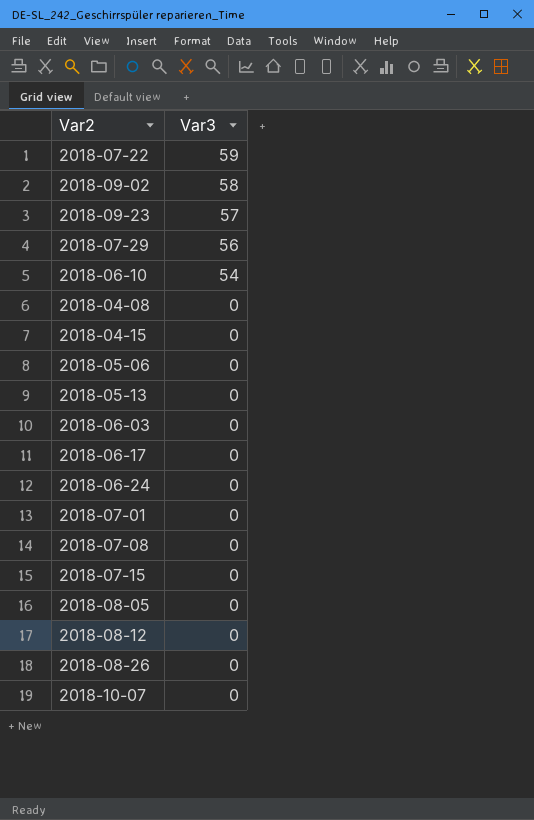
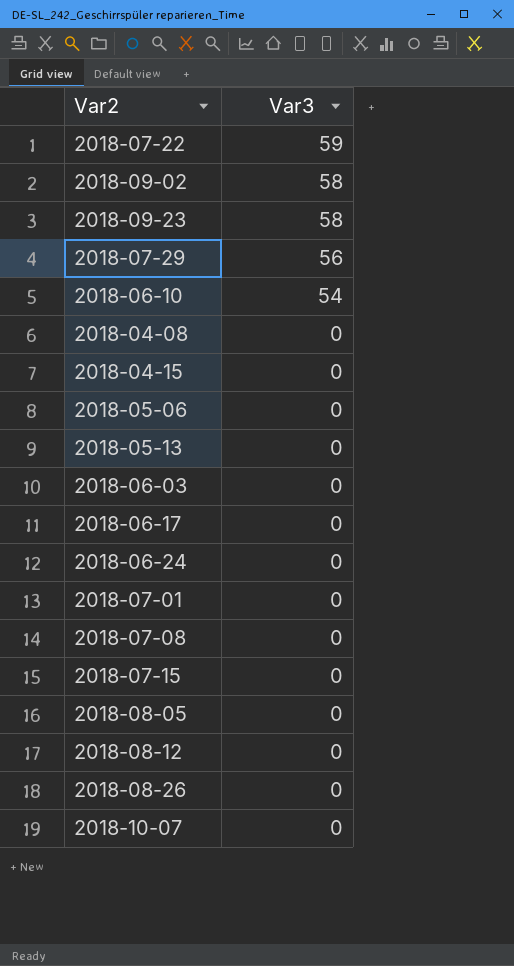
2018-09-23 | Var3: 57 -> 58

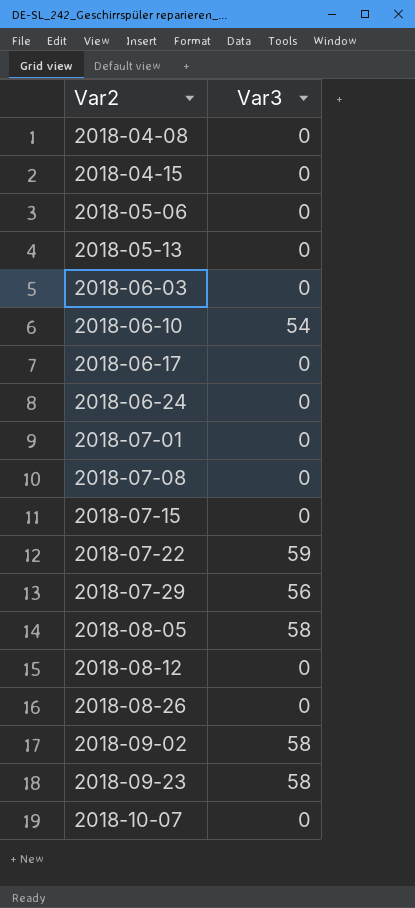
row order: Var3 descending -> Var2 ascending
2018-08-05 | Var3: 0 -> 58

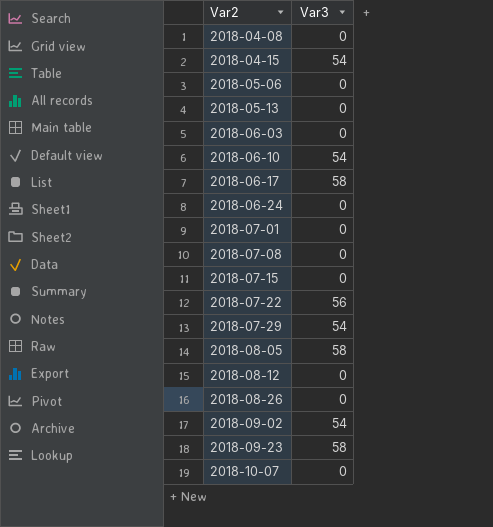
2018-04-15 | Var3: 0 -> 54
2018-06-17 | Var3: 0 -> 58
2018-07-22 | Var3: 59 -> 56
2018-07-29 | Var3: 56 -> 54
2018-09-02 | Var3: 58 -> 54

